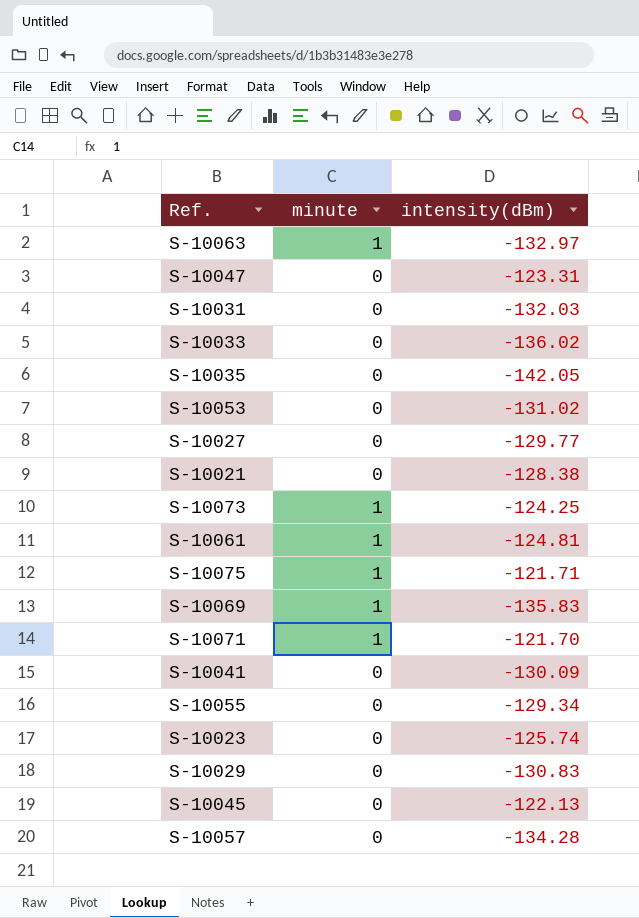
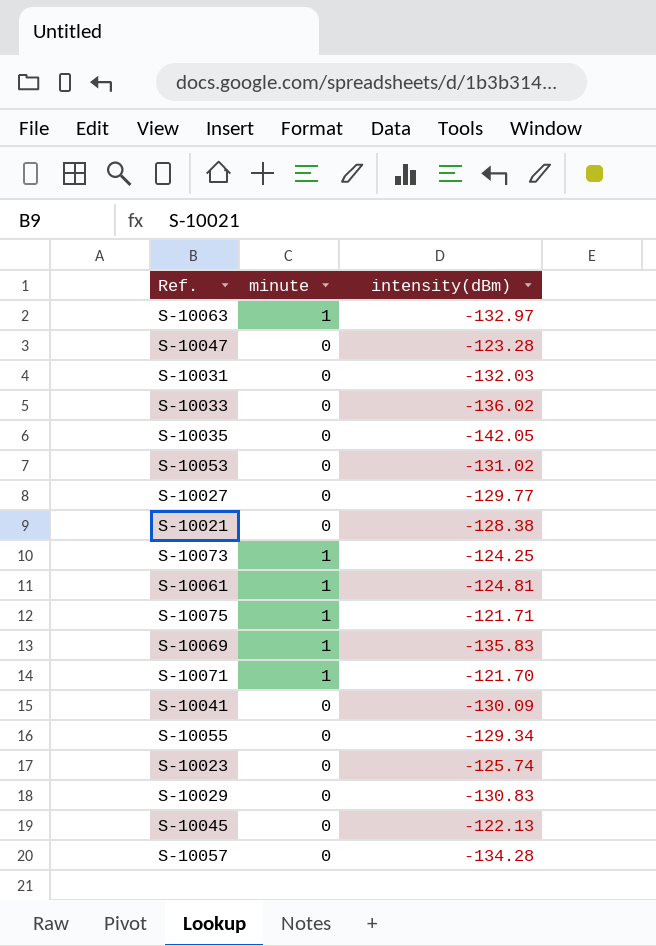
S-10047 | intensity(dBm): -123.31 -> -123.28

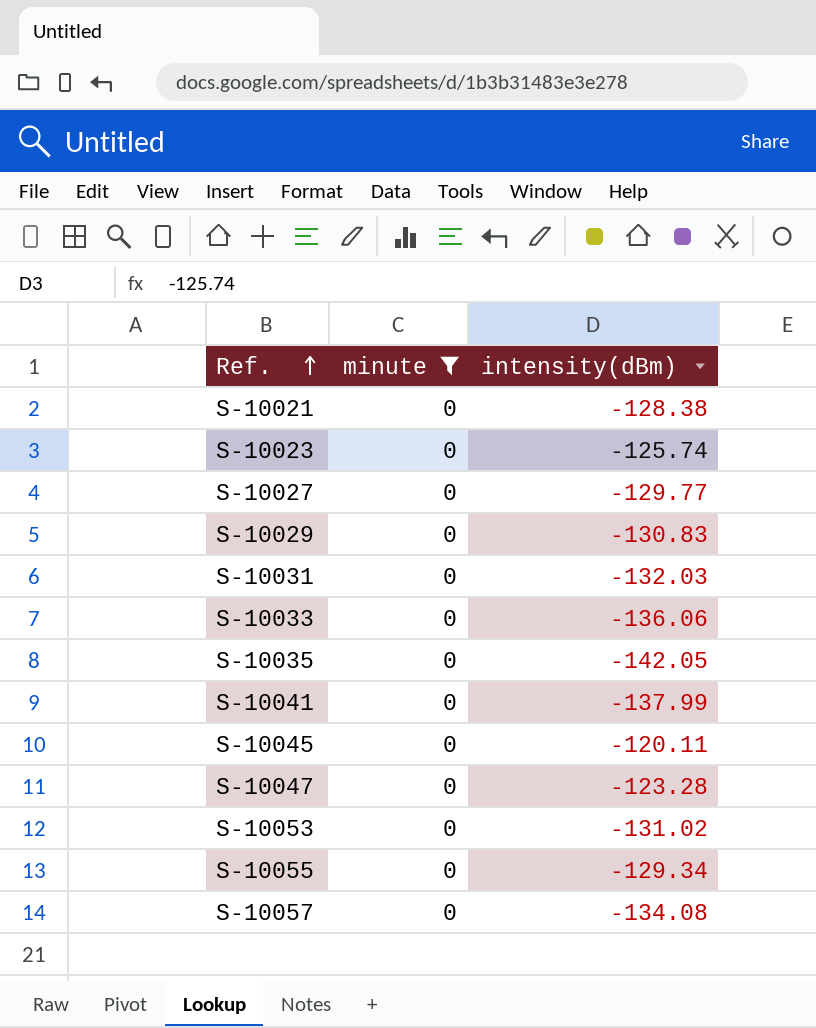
filter: none -> minute = 0
row order: none -> Ref. ascending
S-10033 | intensity(dBm): -136.02 -> -136.06
S-10041 | intensity(dBm): -130.09 -> -137.99
S-10045 | intensity(dBm): -122.13 -> -120.11
S-10057 | intensity(dBm): -134.28 -> -134.08

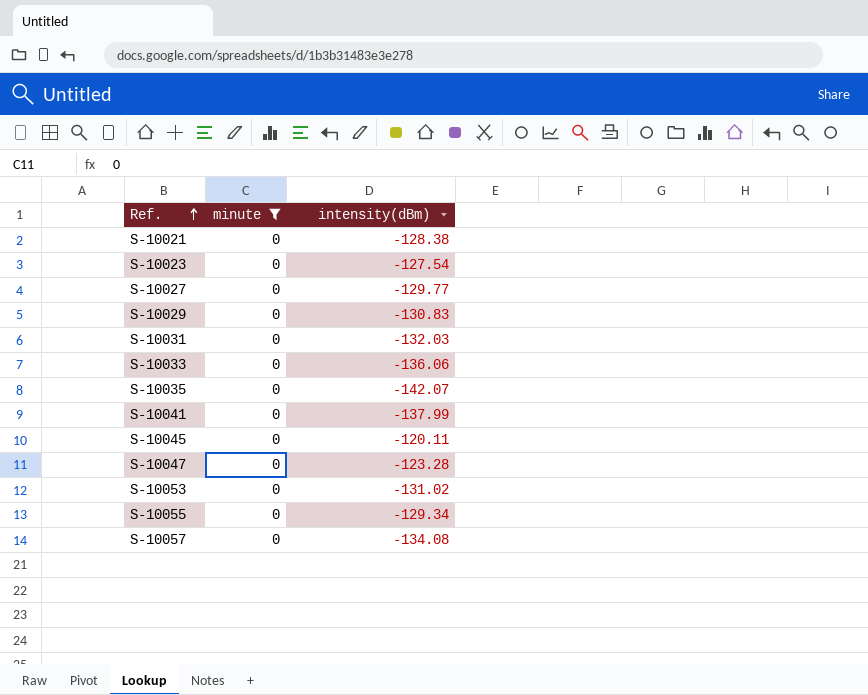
S-10023 | intensity(dBm): -125.74 -> -127.54
S-10035 | intensity(dBm): -142.05 -> -142.07

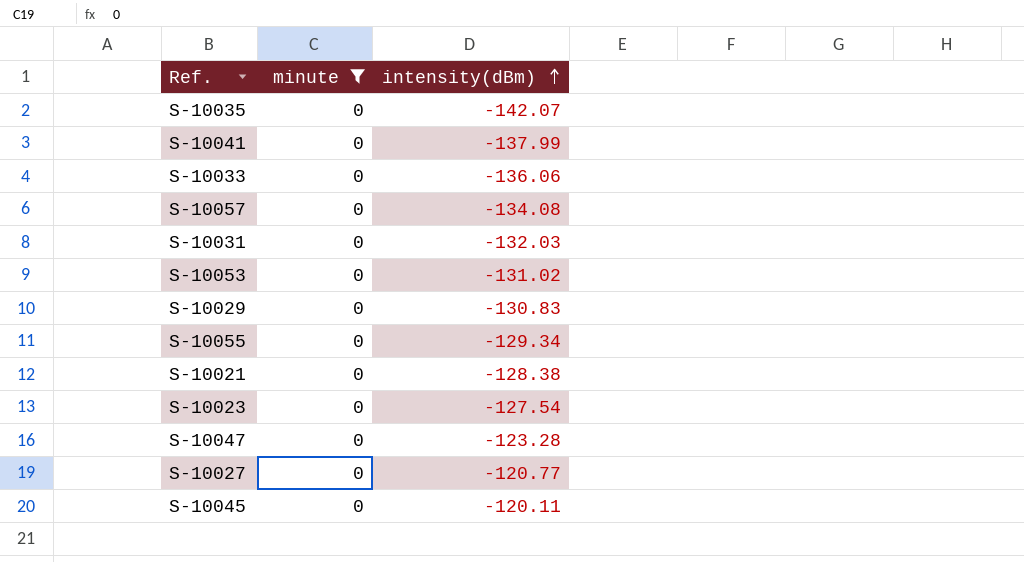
row order: Ref. ascending -> intensity(dBm) ascending
S-10027 | intensity(dBm): -129.77 -> -120.77

